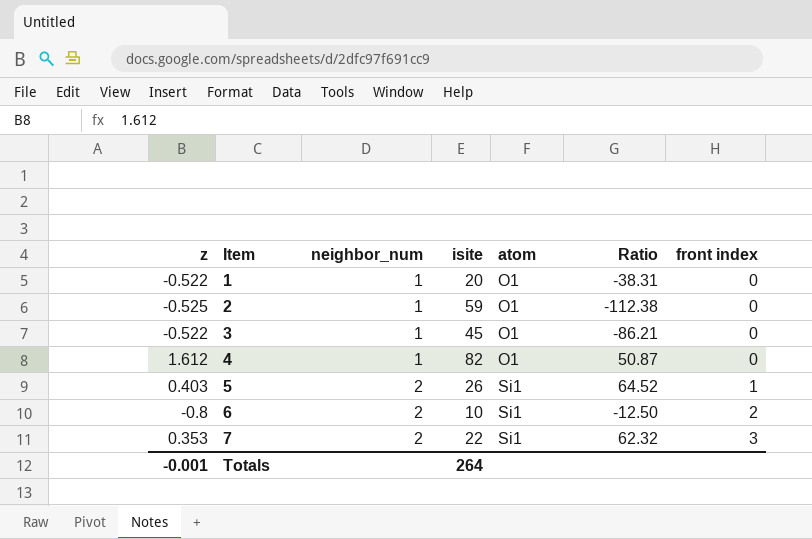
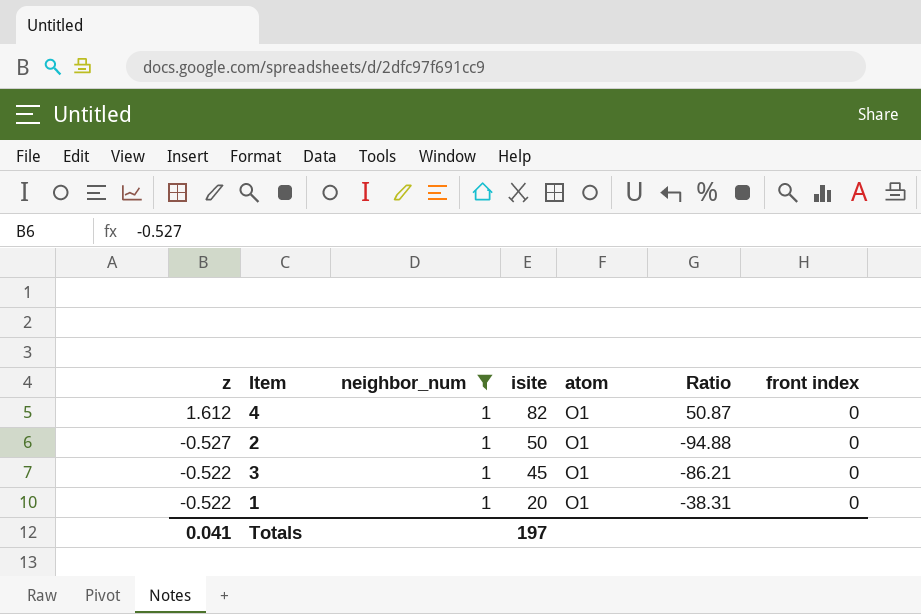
filter: none -> neighbor_num = 1
row order: Item ascending -> isite descending
2 | z: -0.525 -> -0.527
2 | isite: 59 -> 50
2 | Ratio: -112.38 -> -94.88
Totals | z: -0.001 -> 0.041
Totals | isite: 264 -> 197

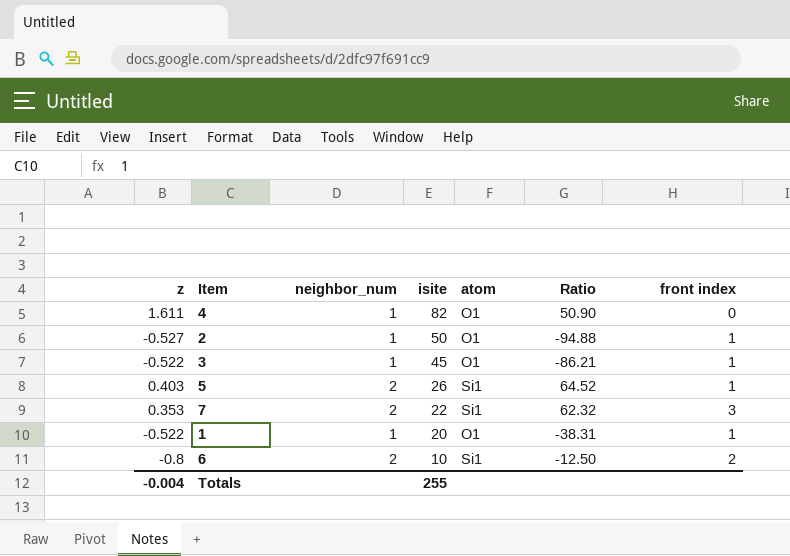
filter: neighbor_num = 1 -> none
4 | z: 1.612 -> 1.611
4 | Ratio: 50.87 -> 50.90
2 | front index: 0 -> 1
3 | front index: 0 -> 1
1 | front index: 0 -> 1
Totals | z: 0.041 -> -0.004
Totals | isite: 197 -> 255

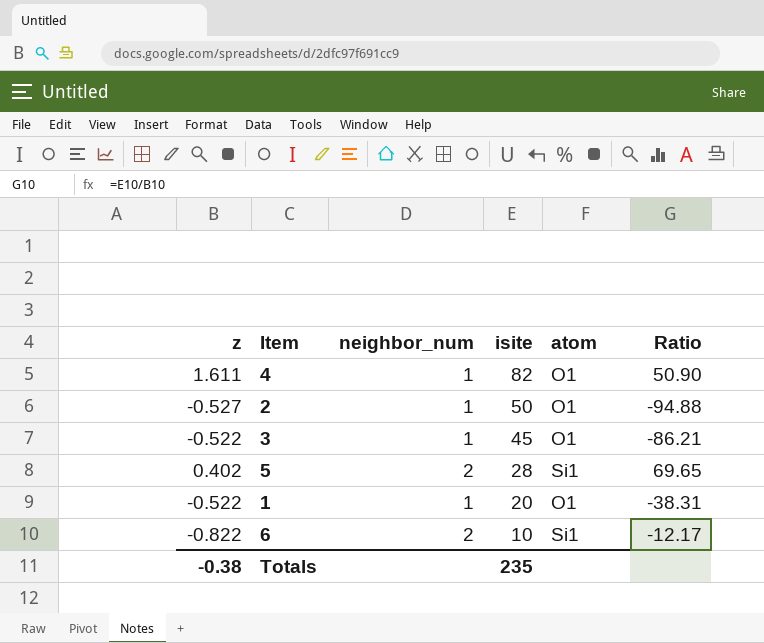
column front index | position: 7 -> none
row 7: 0.353 | 2 | 22 | Si1 | 62.32 | 3 -> none
5 | z: 0.403 -> 0.402
5 | isite: 26 -> 28
5 | Ratio: 64.52 -> 69.65
6 | z: -0.8 -> -0.822
6 | Ratio: -12.50 -> -12.17
Totals | z: -0.004 -> -0.38
Totals | isite: 255 -> 235

